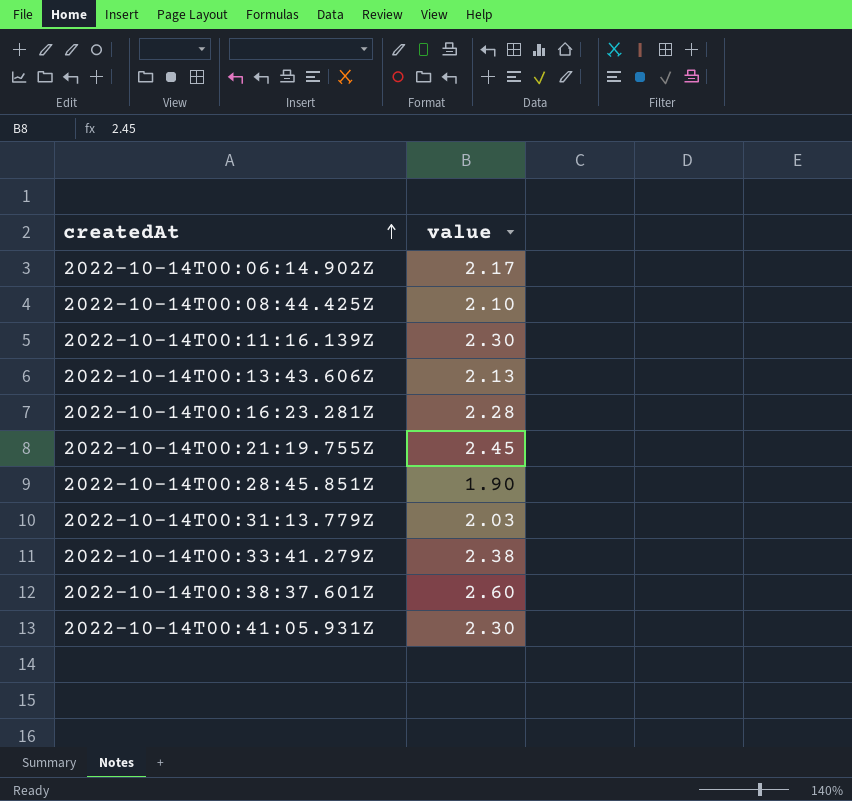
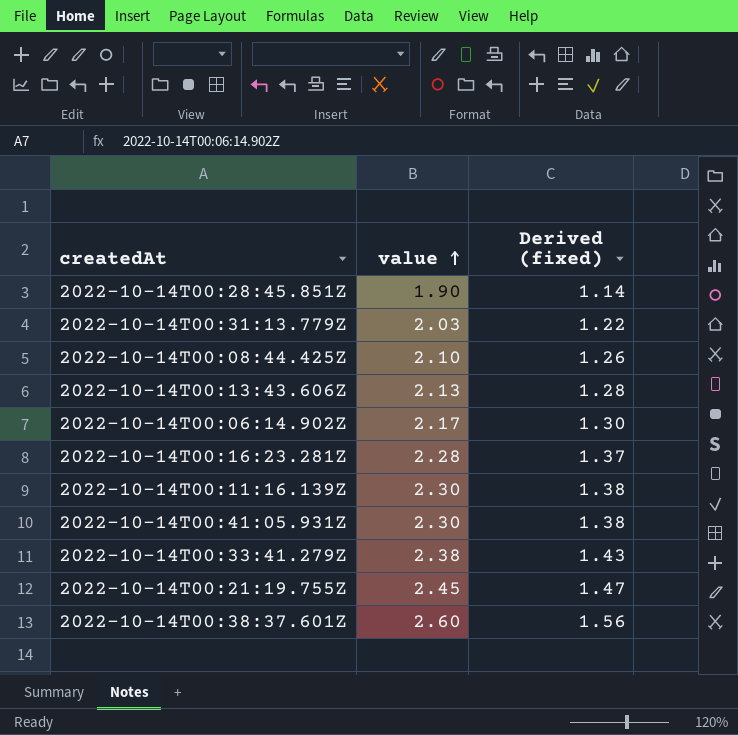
row order: createdAt ascending -> value ascending
column Derived (fixed) | formula: none -> [value] * 0.6

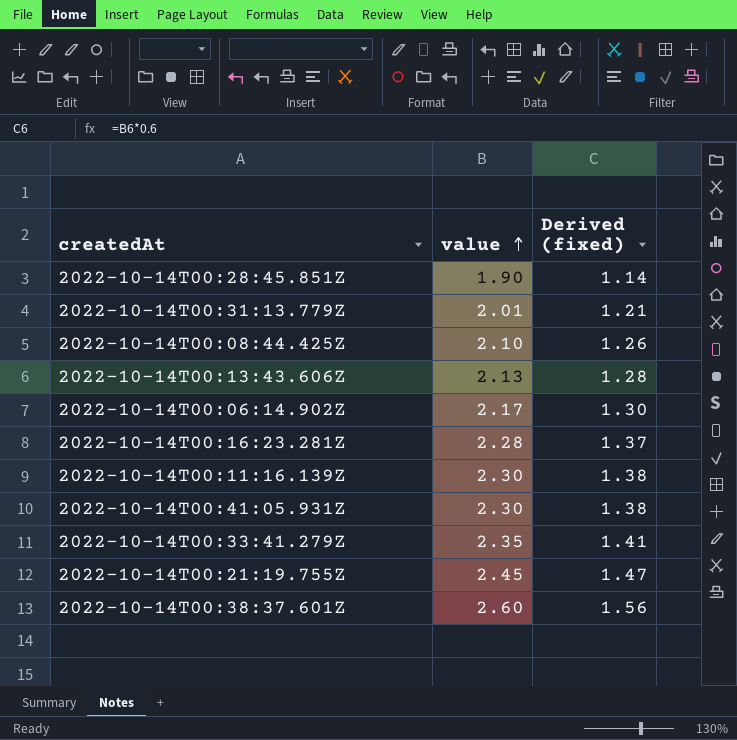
2022-10-14T00:31:13.779Z | value: 2.03 -> 2.01
2022-10-14T00:31:13.779Z | Derived (fixed): 1.22 -> 1.21
2022-10-14T00:33:41.279Z | value: 2.38 -> 2.35
2022-10-14T00:33:41.279Z | Derived (fixed): 1.43 -> 1.41

